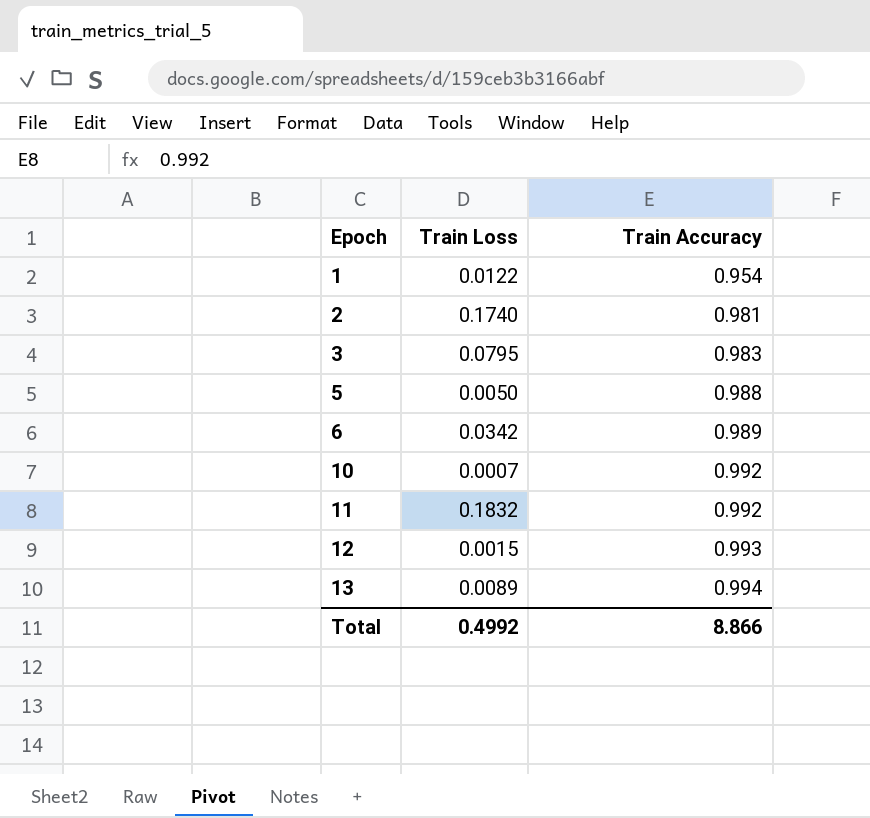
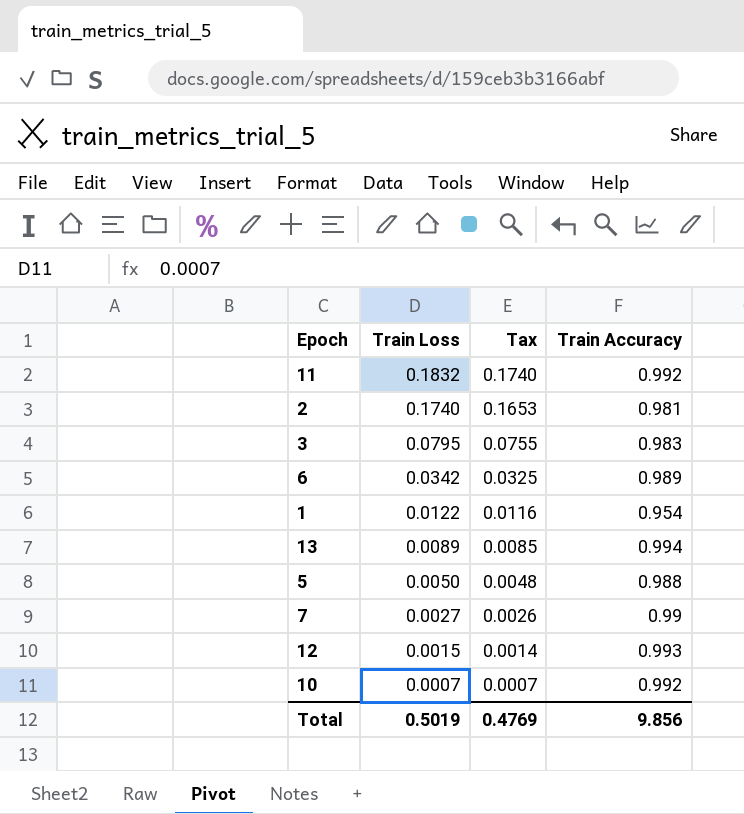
row order: Epoch ascending -> Train Loss descending
column Tax | formula: none -> [Train Loss] * 0.95
row 7: none -> 0.0027 | 0.0026 | 0.99
Total | Train Loss: 0.4992 -> 0.5019
Total | Train Accuracy: 8.866 -> 9.856

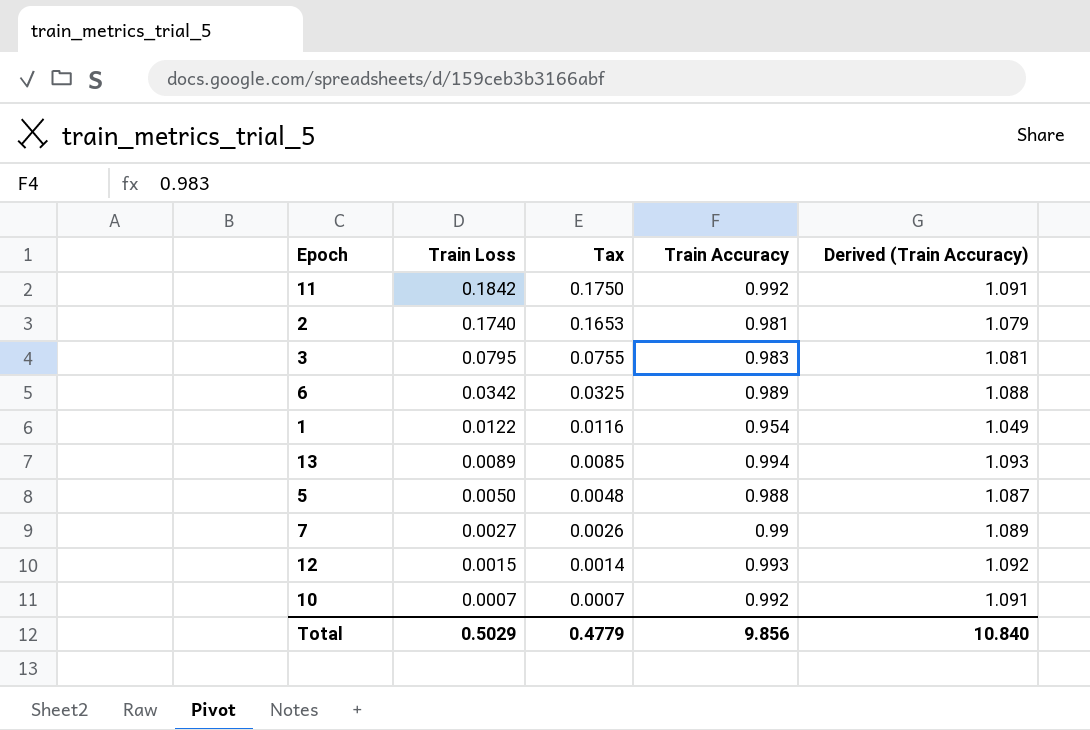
column Derived (Train Accuracy) | formula: none -> [Train Accuracy] * 1.1
11 | Train Loss: 0.1832 -> 0.1842
11 | Tax: 0.1740 -> 0.1750
Total | Train Loss: 0.5019 -> 0.5029
Total | Tax: 0.4769 -> 0.4779

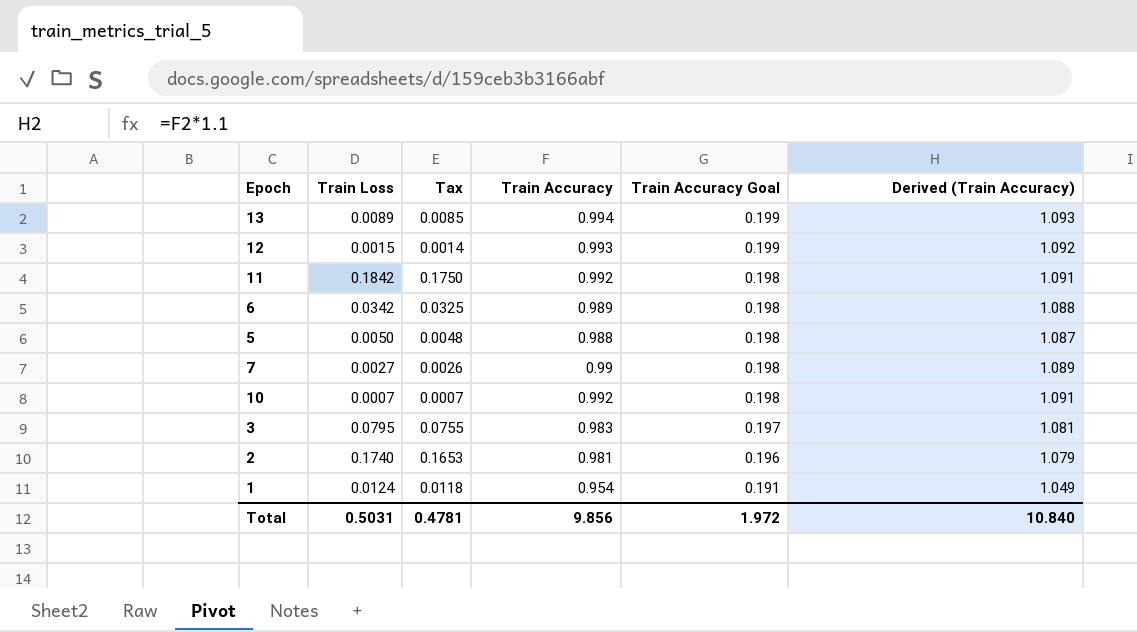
row order: Train Loss descending -> Train Accuracy Goal descending
column Train Accuracy Goal | formula: none -> [Train Accuracy] * 0.2
1 | Train Loss: 0.0122 -> 0.0124
1 | Tax: 0.0116 -> 0.0118
Total | Train Loss: 0.5029 -> 0.5031
Total | Tax: 0.4779 -> 0.4781

